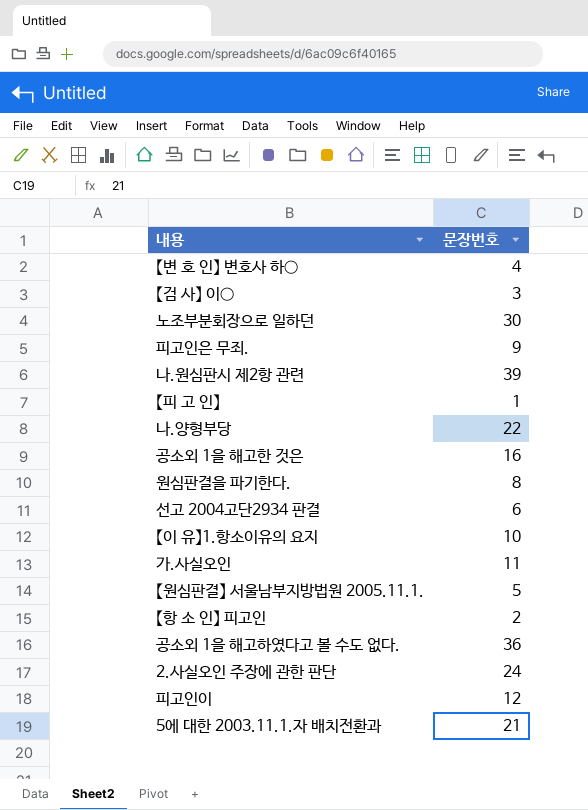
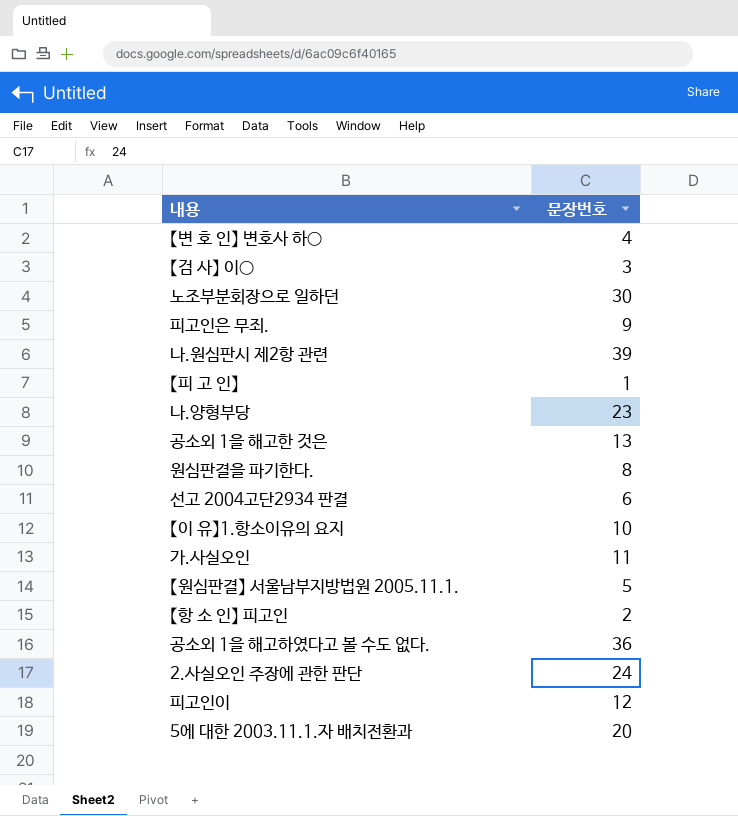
나.양형부당 | 문장번호: 22 -> 23
공소외 1을 해고한 것은 | 문장번호: 16 -> 13
5에 대한 2003.11.1.자 배치전환과 | 문장번호: 21 -> 20

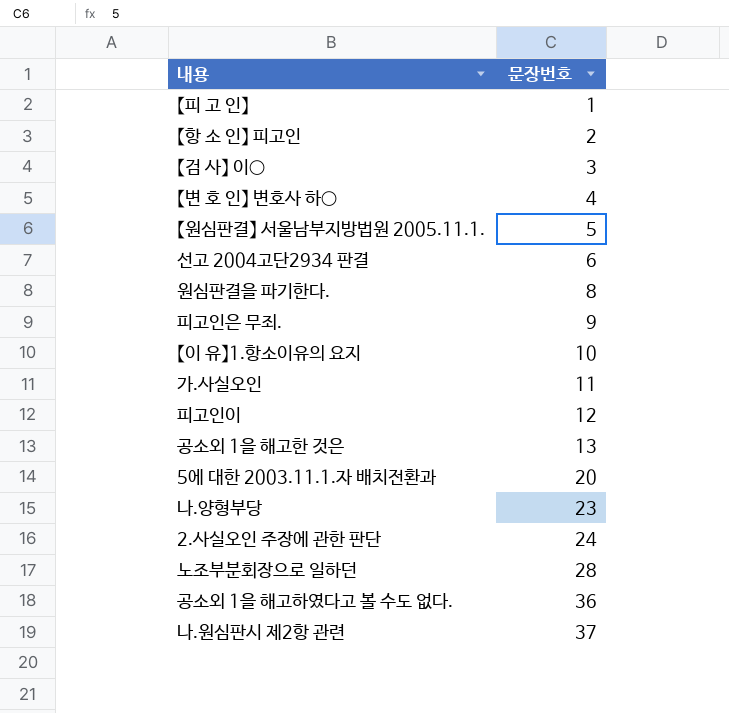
row order: none -> 문장번호 ascending
노조부분회장으로 일하던 | 문장번호: 30 -> 28
나.원심판시 제2항 관련 | 문장번호: 39 -> 37

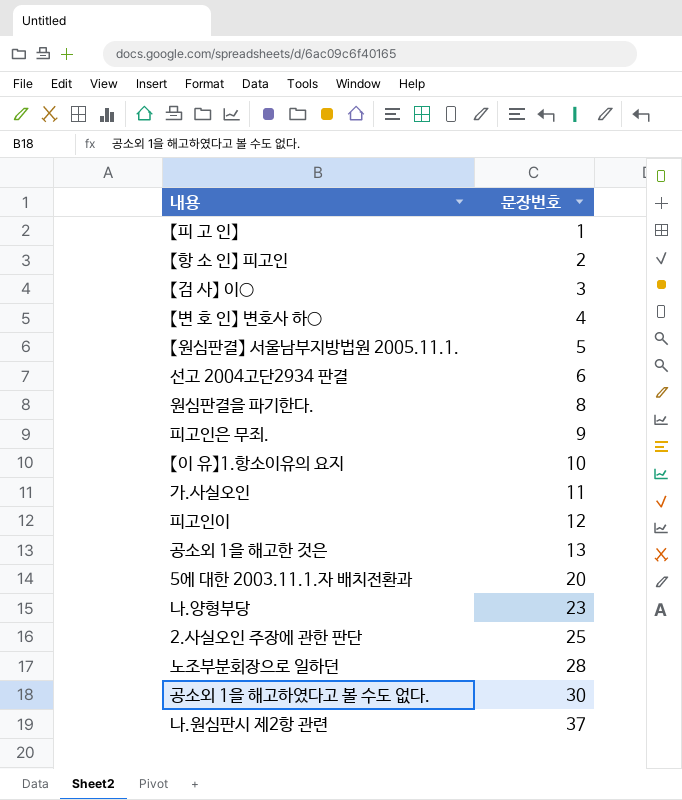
2.사실오인 주장에 관한 판단 | 문장번호: 24 -> 25
공소외 1을 해고하였다고 볼 수도 없다. | 문장번호: 36 -> 30

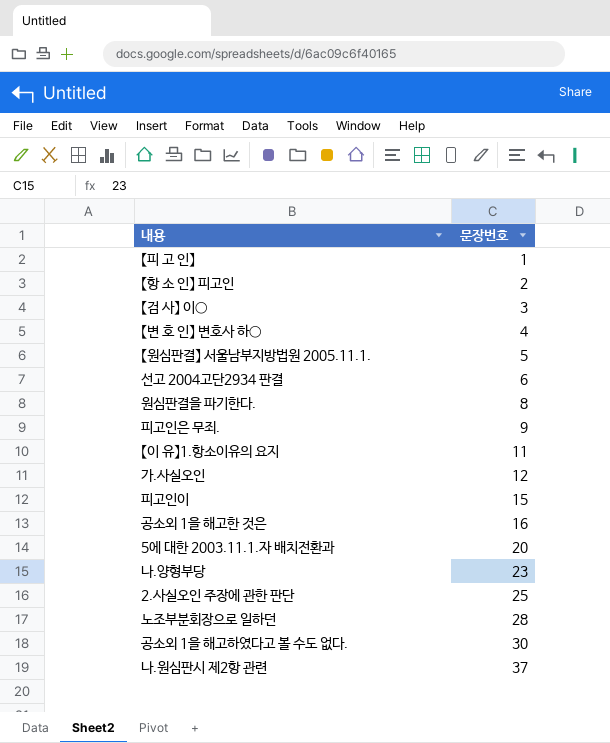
【이 유】1.항소이유의 요지 | 문장번호: 10 -> 11
가.사실오인 | 문장번호: 11 -> 12
피고인이 | 문장번호: 12 -> 15
공소외 1을 해고한 것은 | 문장번호: 13 -> 16

